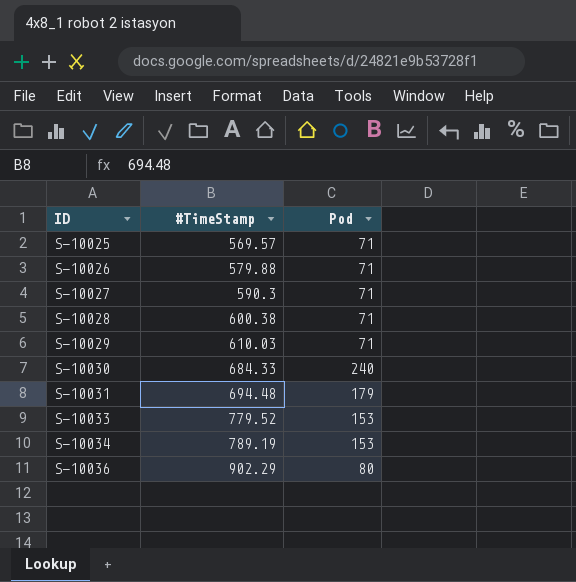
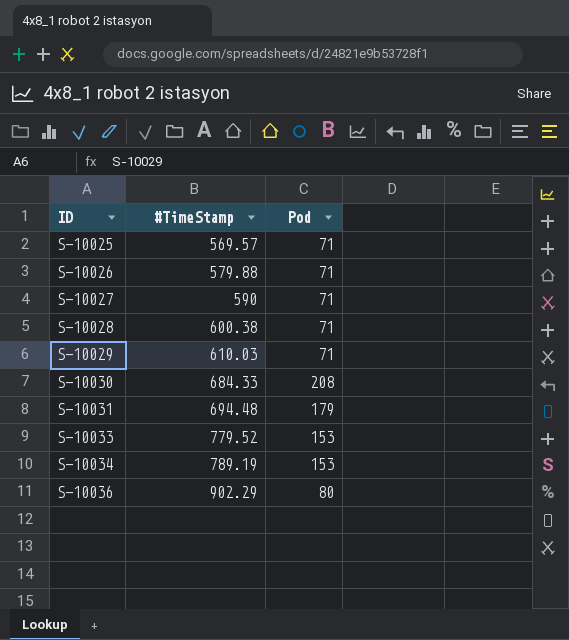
S-10027 | #TimeStamp: 590.3 -> 590
S-10030 | Pod: 240 -> 208

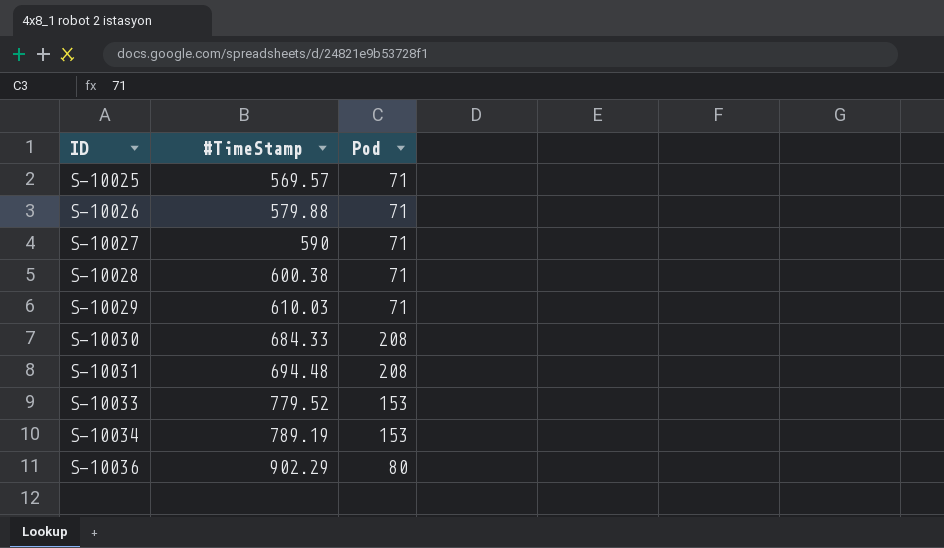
S-10031 | Pod: 179 -> 208

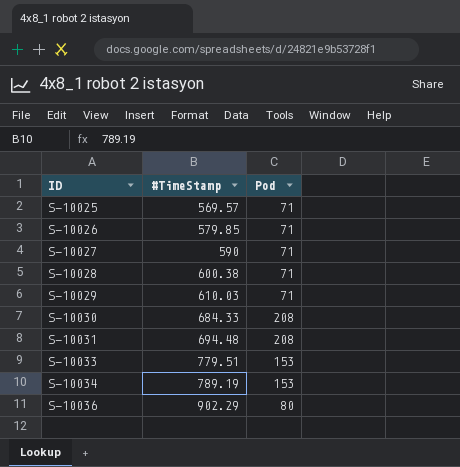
S-10026 | #TimeStamp: 579.88 -> 579.85
S-10033 | #TimeStamp: 779.52 -> 779.51

